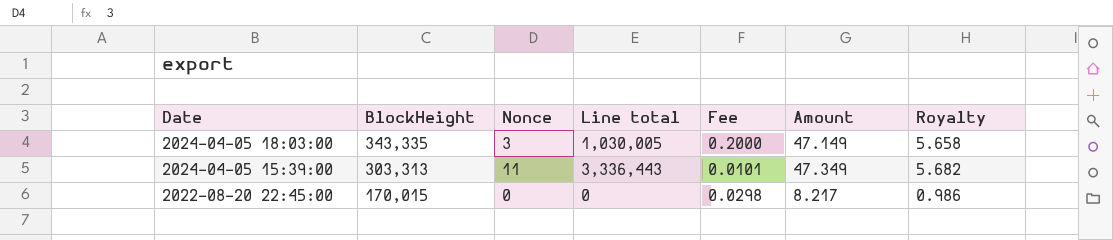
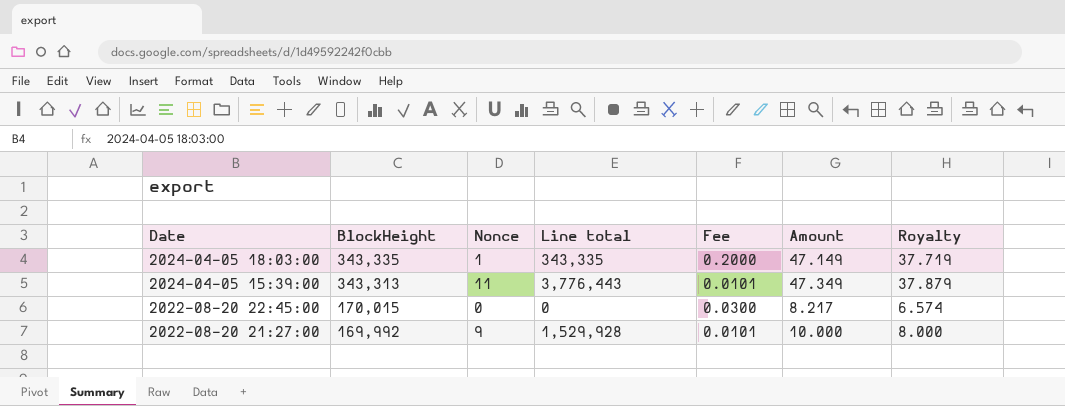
column Royalty | formula: [Amount] * 0.12 -> [Amount] * 0.8
2024-04-05 18:03:00 | Nonce: 3 -> 1
2024-04-05 18:03:00 | Line total: 1,030,005 -> 343,335
2024-04-05 15:39:00 | BlockHeight: 303,313 -> 343,313
2024-04-05 15:39:00 | Line total: 3,336,443 -> 3,776,443
2022-08-20 22:45:00 | Fee: 0.0298 -> 0.0300
row 2022-08-20 21:27:00: none -> 169,992 | 9 | 1,529,928 | 0.0101 | 10.000 | 8.000

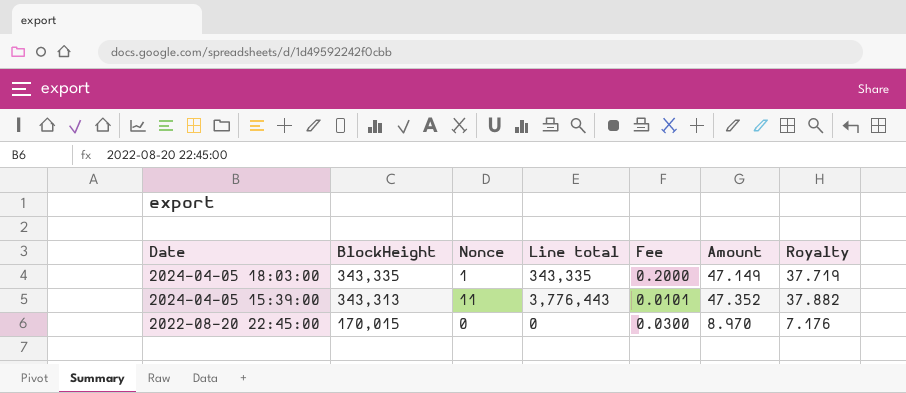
row 2022-08-20 21:27:00: 169,992 | 9 | 1,529,928 | 0.0101 | 10.000 | 8.000 -> none
2024-04-05 15:39:00 | Amount: 47.349 -> 47.352
2024-04-05 15:39:00 | Royalty: 37.879 -> 37.882
2022-08-20 22:45:00 | Amount: 8.217 -> 8.970
2022-08-20 22:45:00 | Royalty: 6.574 -> 7.176

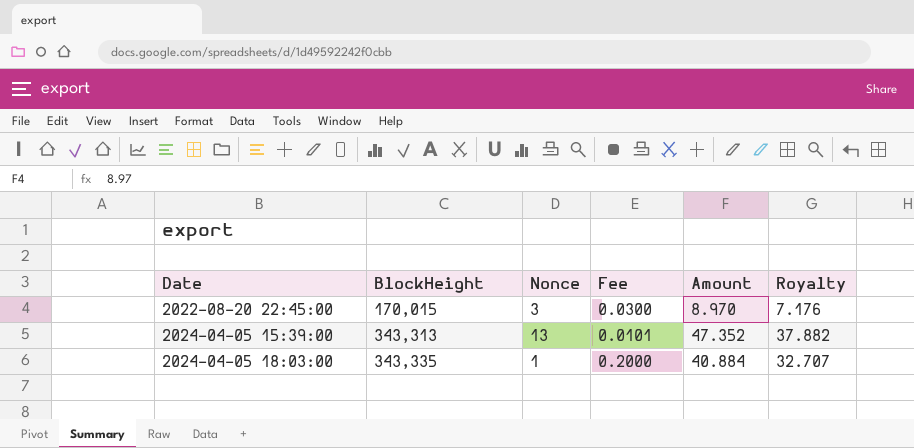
row order: Date descending -> Date ascending
column Line total | formula: [BlockHeight] * [Nonce] -> none
2022-08-20 22:45:00 | Nonce: 0 -> 3
2024-04-05 15:39:00 | Nonce: 11 -> 13
2024-04-05 18:03:00 | Amount: 47.149 -> 40.884
2024-04-05 18:03:00 | Royalty: 37.719 -> 32.707

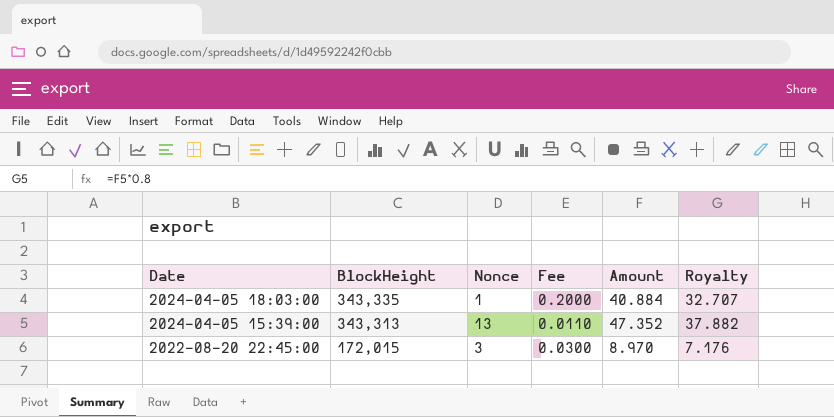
row order: Date ascending -> Date descending
2024-04-05 15:39:00 | Fee: 0.0101 -> 0.0110
2022-08-20 22:45:00 | BlockHeight: 170,015 -> 172,015

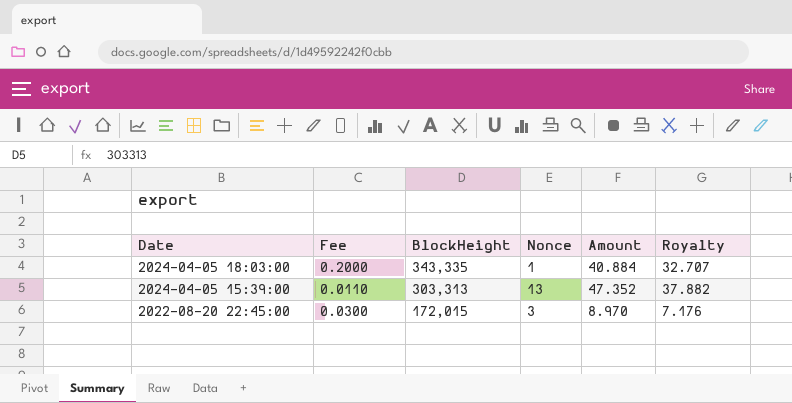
column Fee | position: 4 -> 2
2024-04-05 15:39:00 | BlockHeight: 343,313 -> 303,313

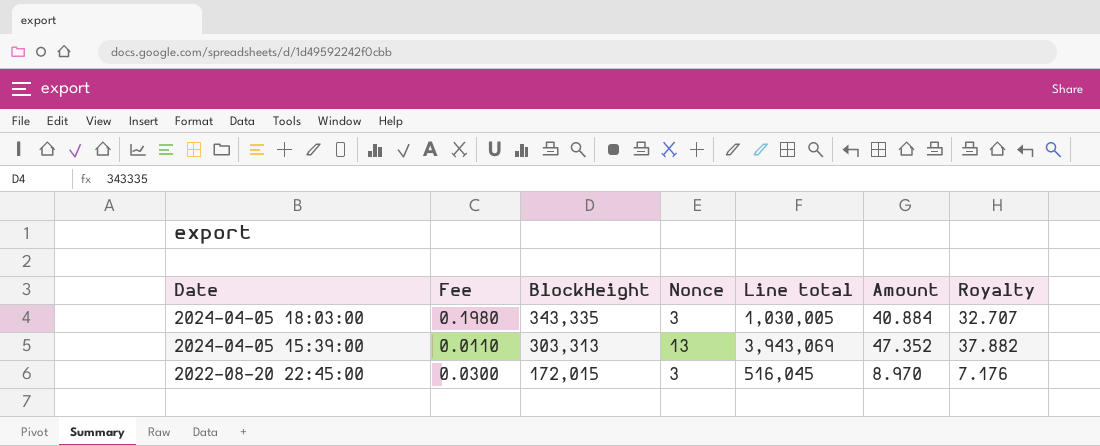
column Line total | formula: none -> [BlockHeight] * [Nonce]
2024-04-05 18:03:00 | Fee: 0.2000 -> 0.1980
2024-04-05 18:03:00 | Nonce: 1 -> 3

